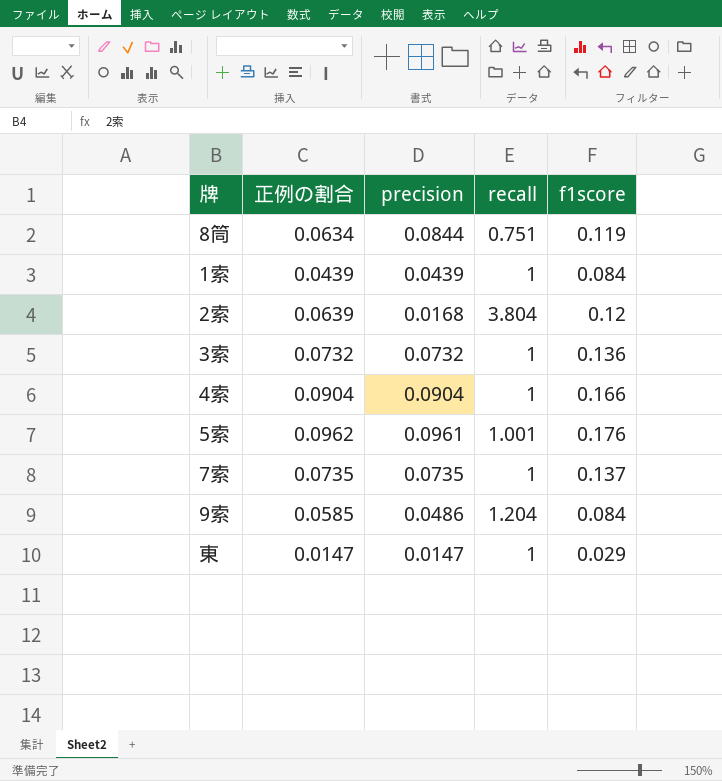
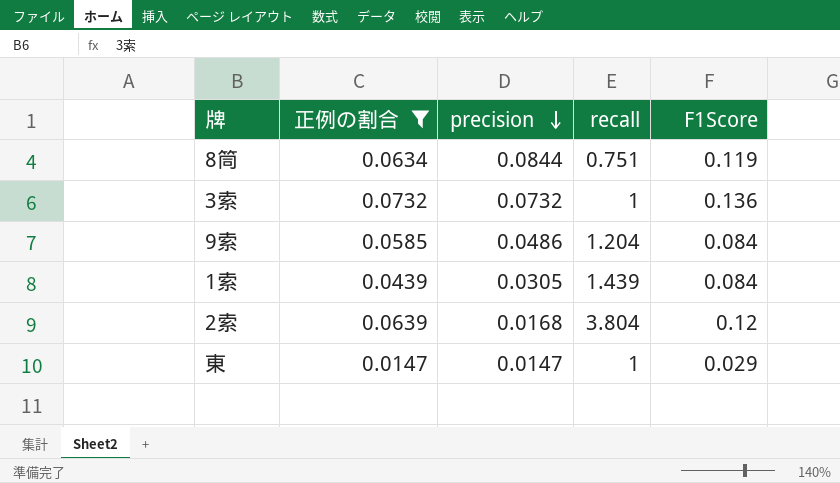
filter: none -> 正例の割合 <= 0.0732
row order: none -> precision descending
column name: f1score -> F1Score
1索 | precision: 0.0439 -> 0.0305
1索 | recall: 1 -> 1.439

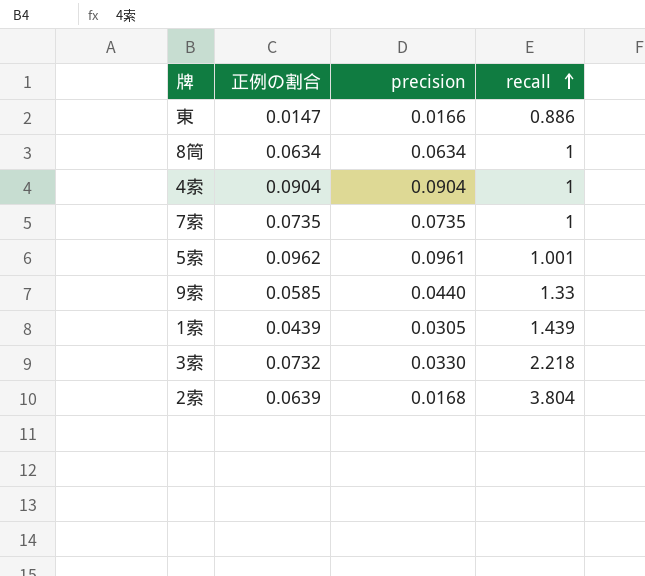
filter: 正例の割合 <= 0.0732 -> none
row order: precision descending -> recall ascending
column F1Score | position: 5 -> none
東 | precision: 0.0147 -> 0.0166
東 | recall: 1 -> 0.886
8筒 | precision: 0.0844 -> 0.0634
8筒 | recall: 0.751 -> 1
9索 | precision: 0.0486 -> 0.0440
9索 | recall: 1.204 -> 1.33
3索 | precision: 0.0732 -> 0.0330
3索 | recall: 1 -> 2.218

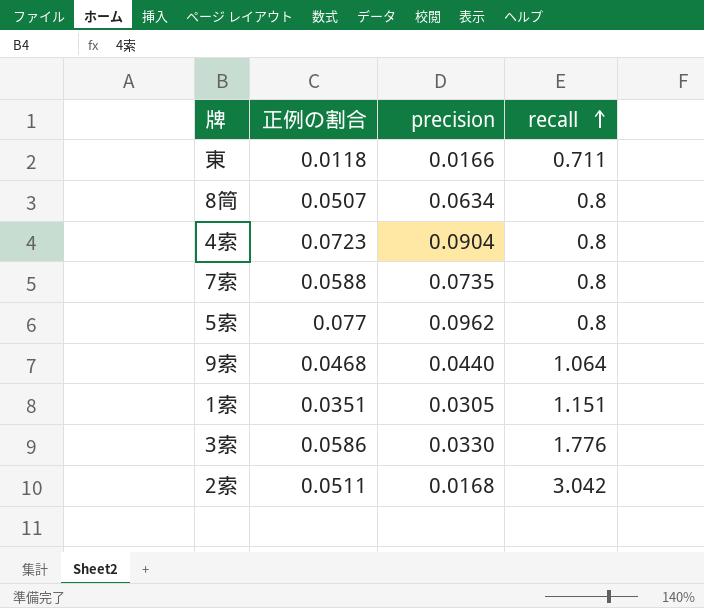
東 | 正例の割合: 0.0147 -> 0.0118
東 | recall: 0.886 -> 0.711
8筒 | 正例の割合: 0.0634 -> 0.0507
8筒 | recall: 1 -> 0.8
4索 | 正例の割合: 0.0904 -> 0.0723
4索 | recall: 1 -> 0.8
7索 | 正例の割合: 0.0735 -> 0.0588
7索 | recall: 1 -> 0.8
5索 | 正例の割合: 0.0962 -> 0.077
5索 | precision: 0.0961 -> 0.0962
5索 | recall: 1.001 -> 0.8
9索 | 正例の割合: 0.0585 -> 0.0468
9索 | recall: 1.33 -> 1.064
1索 | 正例の割合: 0.0439 -> 0.0351
1索 | recall: 1.439 -> 1.151
3索 | 正例の割合: 0.0732 -> 0.0586
3索 | recall: 2.218 -> 1.776
2索 | 正例の割合: 0.0639 -> 0.0511
2索 | recall: 3.804 -> 3.042

